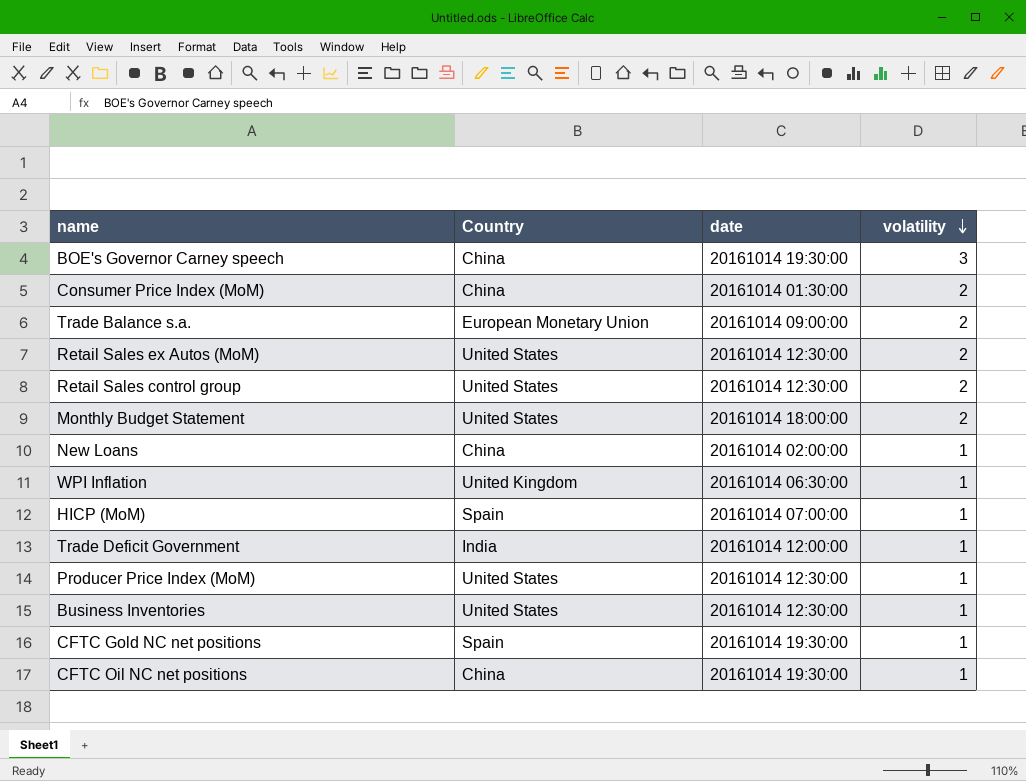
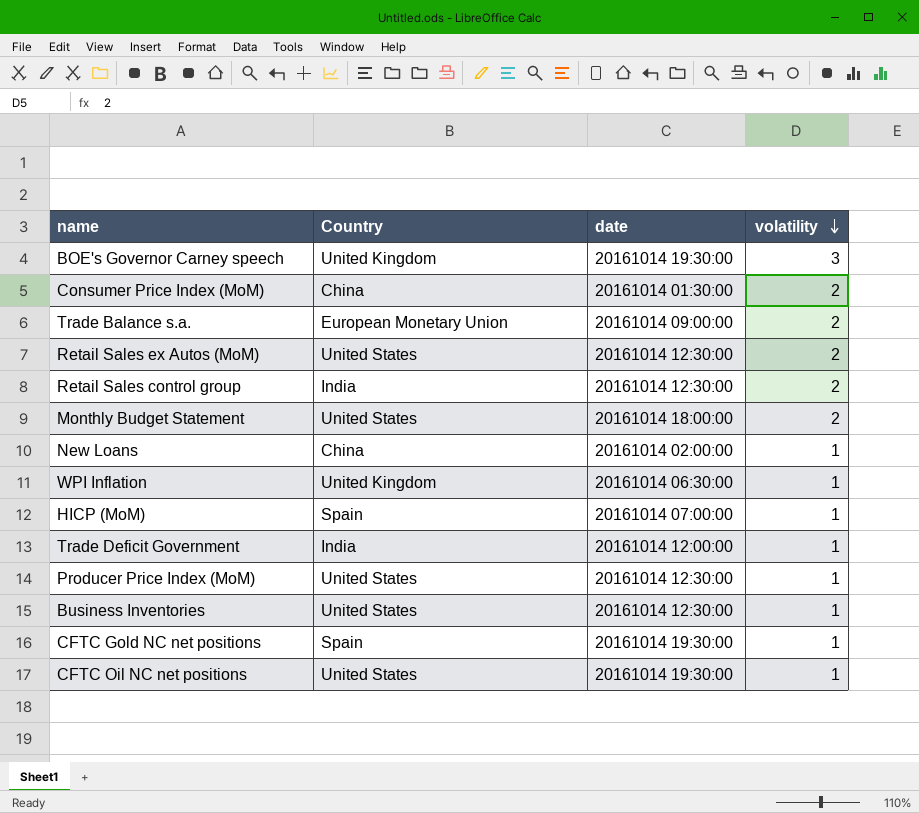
BOE's Governor Carney speech | Country: China -> United Kingdom
Retail Sales control group | Country: United States -> India
CFTC Oil NC net positions | Country: China -> United States

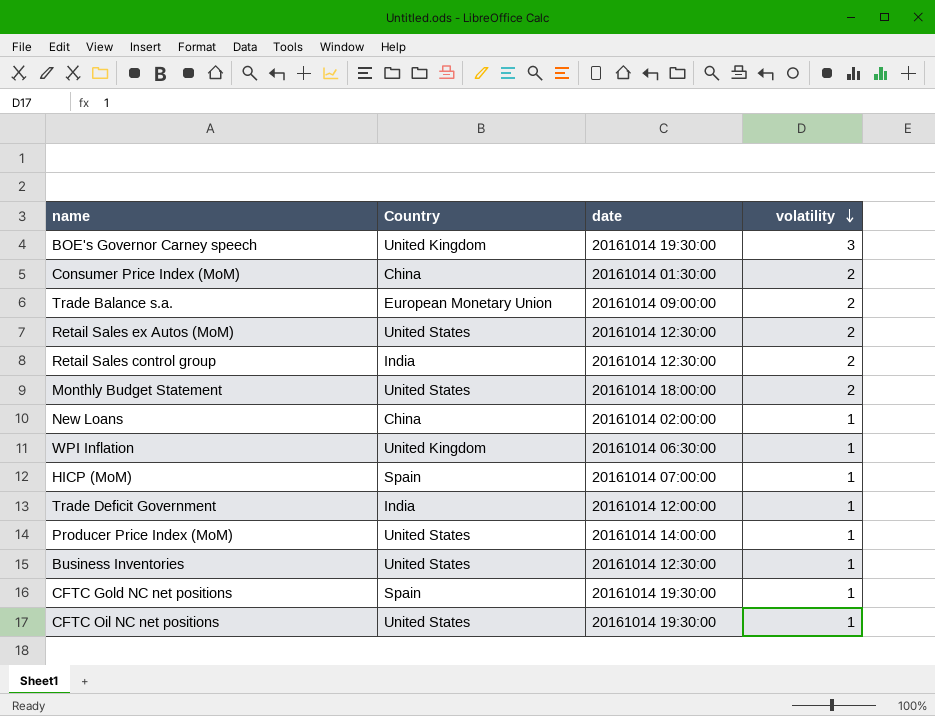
Producer Price Index (MoM) | date: 20161014 12:30:00 -> 20161014 14:00:00

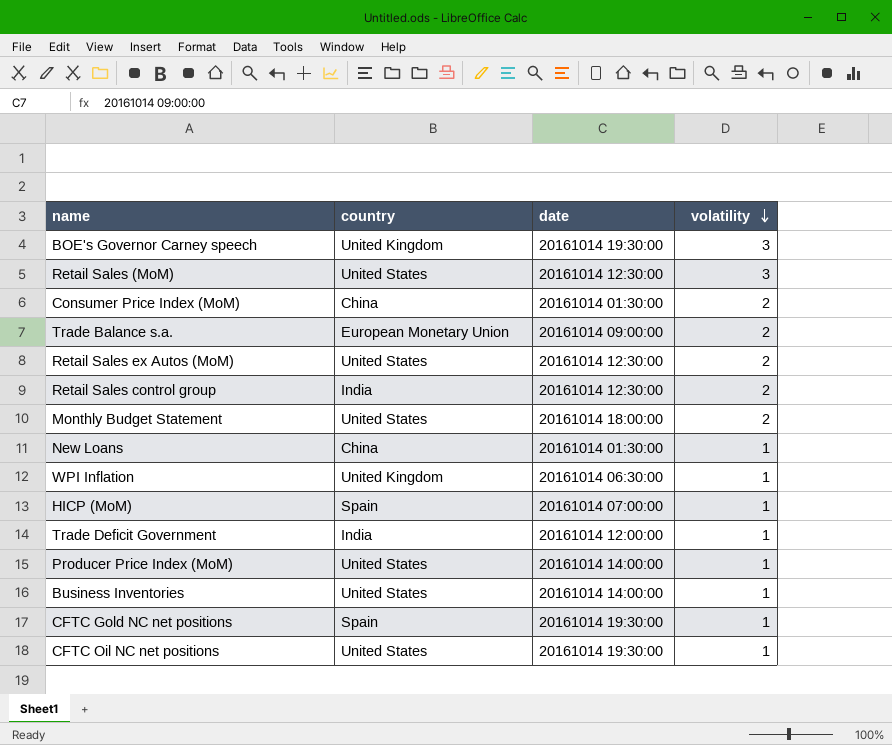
column name: Country -> country
row Retail Sales (MoM): none -> United States | 20161014 12:30:00 | 3
New Loans | date: 20161014 02:00:00 -> 20161014 01:30:00
Business Inventories | date: 20161014 12:30:00 -> 20161014 14:00:00

